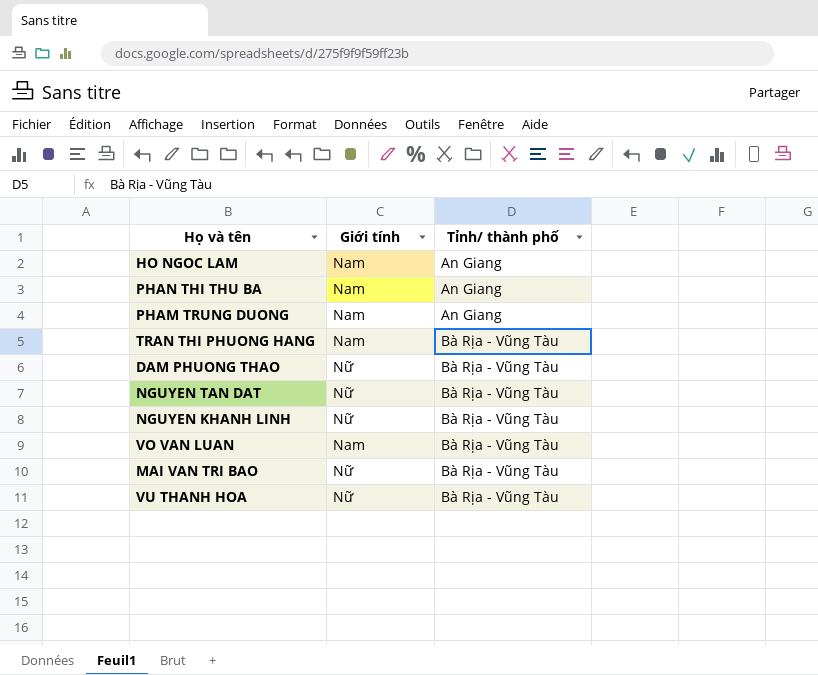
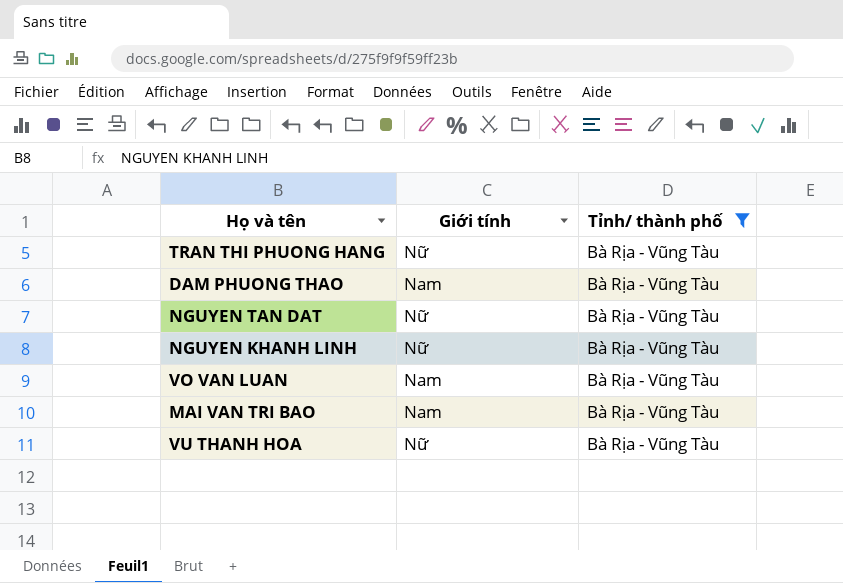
filter: none -> Tỉnh/ thành phố = Bà Rịa - Vũng Tàu
TRAN THI PHUONG HANG | Giới tính: Nam -> Nữ
DAM PHUONG THAO | Giới tính: Nữ -> Nam
MAI VAN TRI BAO | Giới tính: Nữ -> Nam

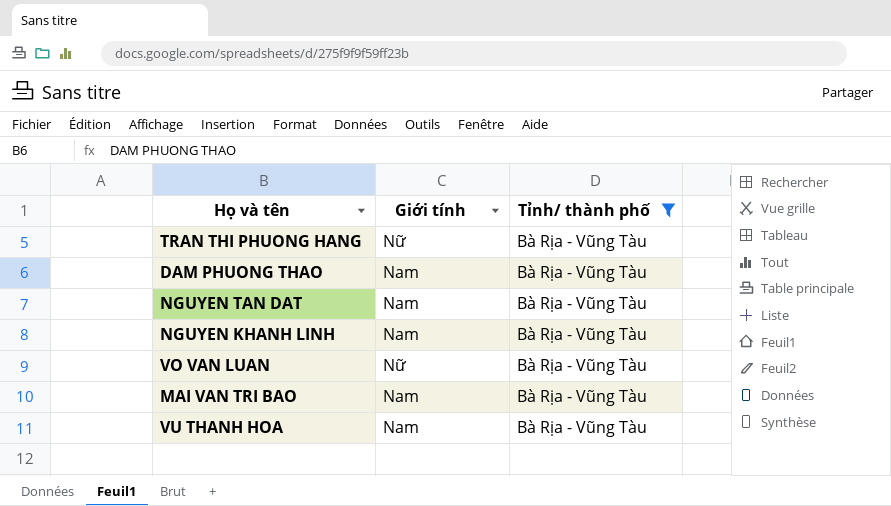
NGUYEN TAN DAT | Giới tính: Nữ -> Nam
NGUYEN KHANH LINH | Giới tính: Nữ -> Nam
VO VAN LUAN | Giới tính: Nam -> Nữ
VU THANH HOA | Giới tính: Nữ -> Nam

